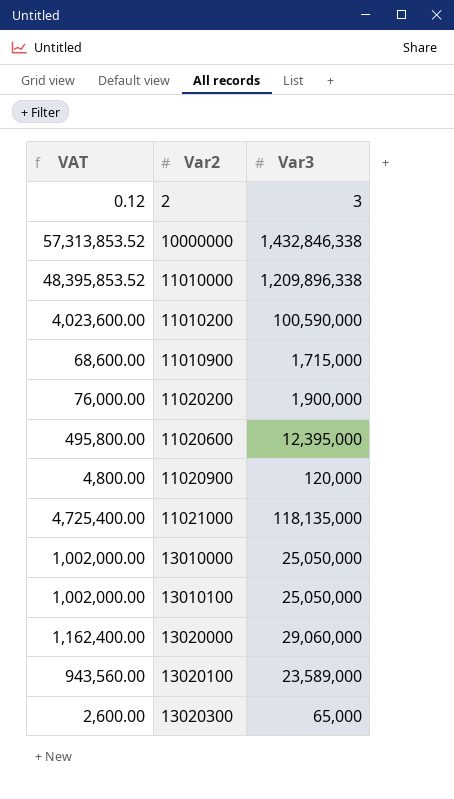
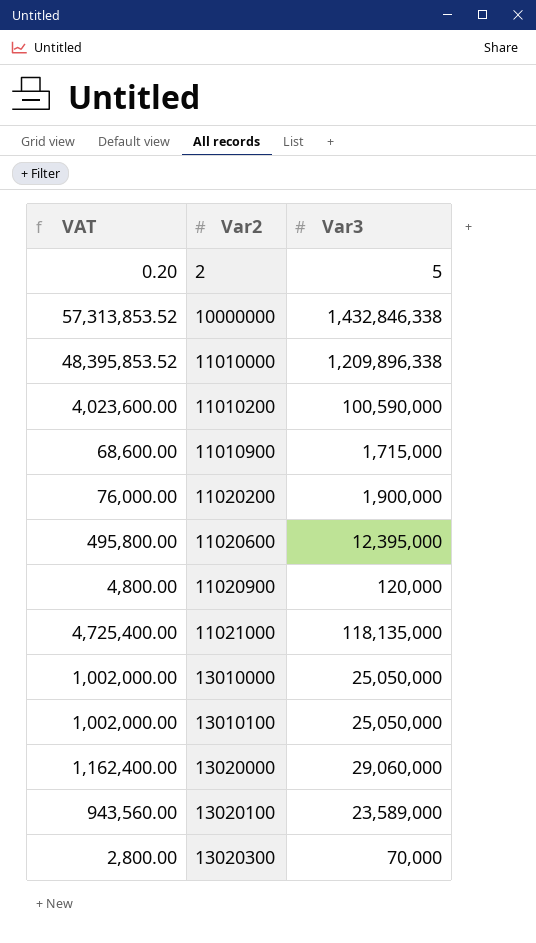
2 | VAT: 0.12 -> 0.20
2 | Var3: 3 -> 5
13020300 | VAT: 2,600.00 -> 2,800.00
13020300 | Var3: 65,000 -> 70,000

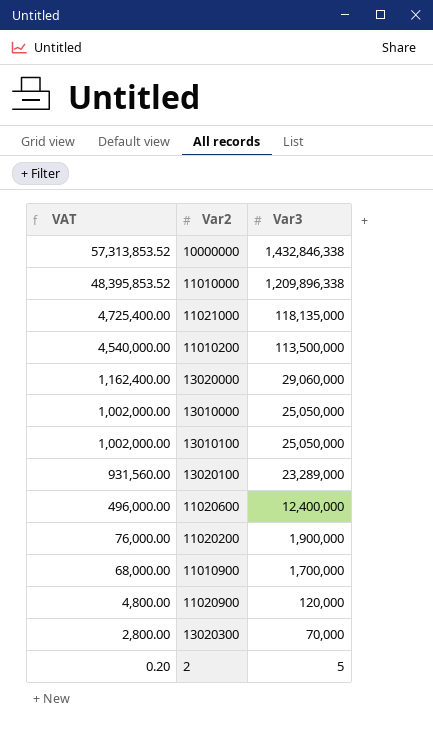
row order: Var2 ascending -> VAT descending
11010200 | VAT: 4,023,600.00 -> 4,540,000.00
11010200 | Var3: 100,590,000 -> 113,500,000
13020100 | VAT: 943,560.00 -> 931,560.00
13020100 | Var3: 23,589,000 -> 23,289,000
11020600 | VAT: 495,800.00 -> 496,000.00
11020600 | Var3: 12,395,000 -> 12,400,000
11010900 | VAT: 68,600.00 -> 68,000.00
11010900 | Var3: 1,715,000 -> 1,700,000

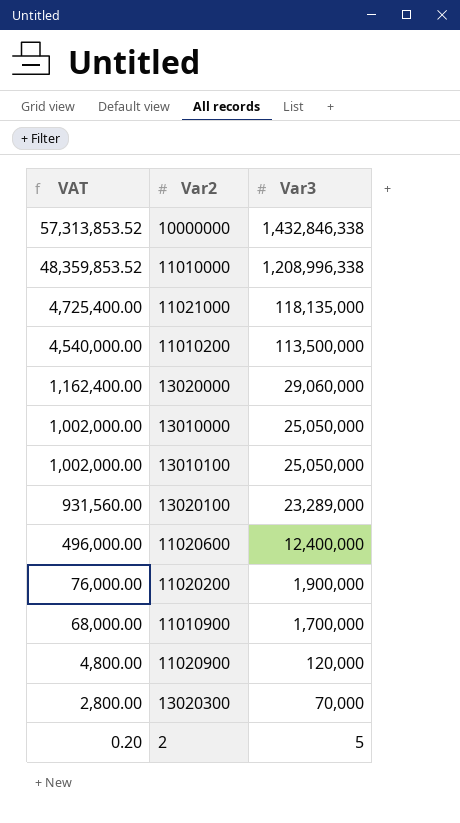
11010000 | VAT: 48,395,853.52 -> 48,359,853.52
11010000 | Var3: 1,209,896,338 -> 1,208,996,338

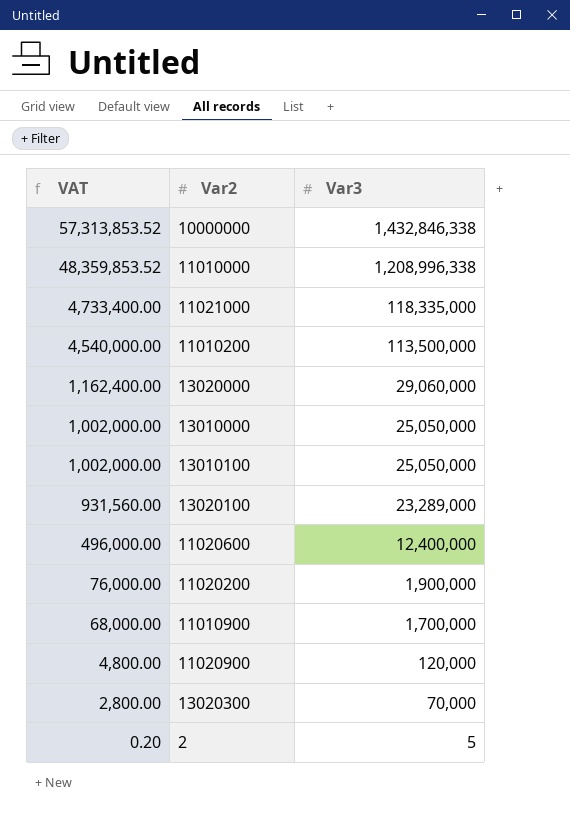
11021000 | VAT: 4,725,400.00 -> 4,733,400.00
11021000 | Var3: 118,135,000 -> 118,335,000

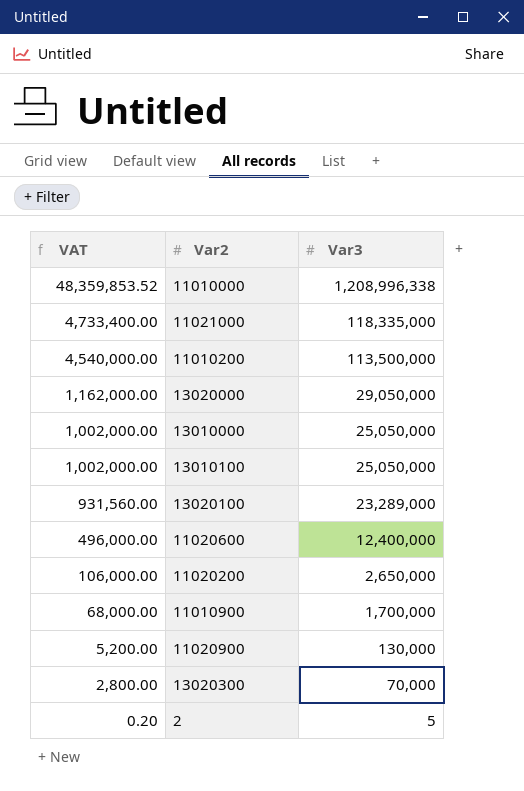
row 10000000: 57,313,853.52 | 1,432,846,338 -> none
13020000 | VAT: 1,162,400.00 -> 1,162,000.00
13020000 | Var3: 29,060,000 -> 29,050,000
11020200 | VAT: 76,000.00 -> 106,000.00
11020200 | Var3: 1,900,000 -> 2,650,000
11020900 | VAT: 4,800.00 -> 5,200.00
11020900 | Var3: 120,000 -> 130,000

